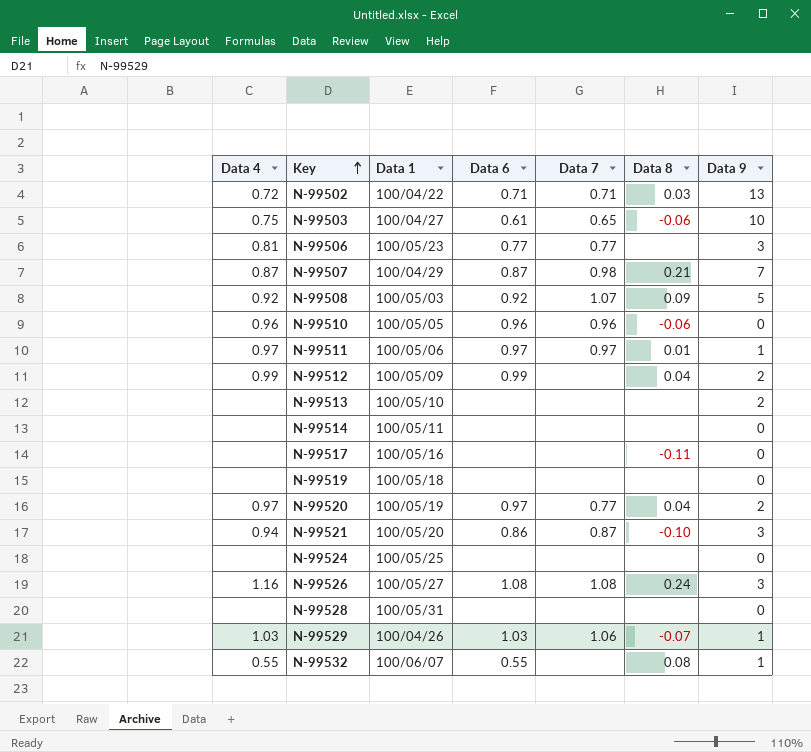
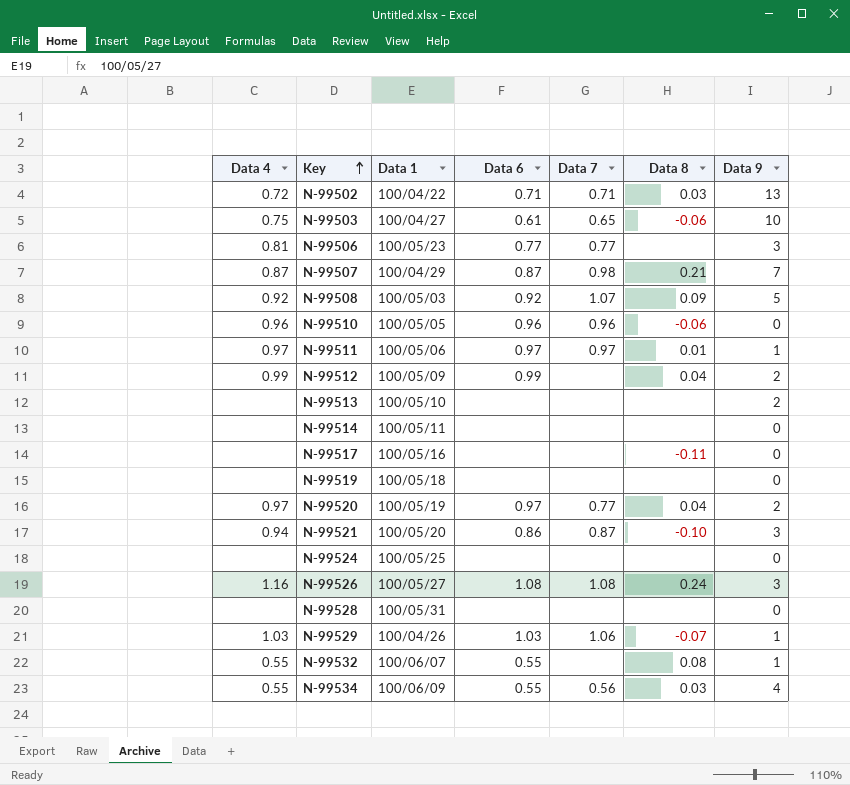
row N-99534: none -> 0.55 | 100/06/09 | 0.55 | 0.56 | 0.03 | 4

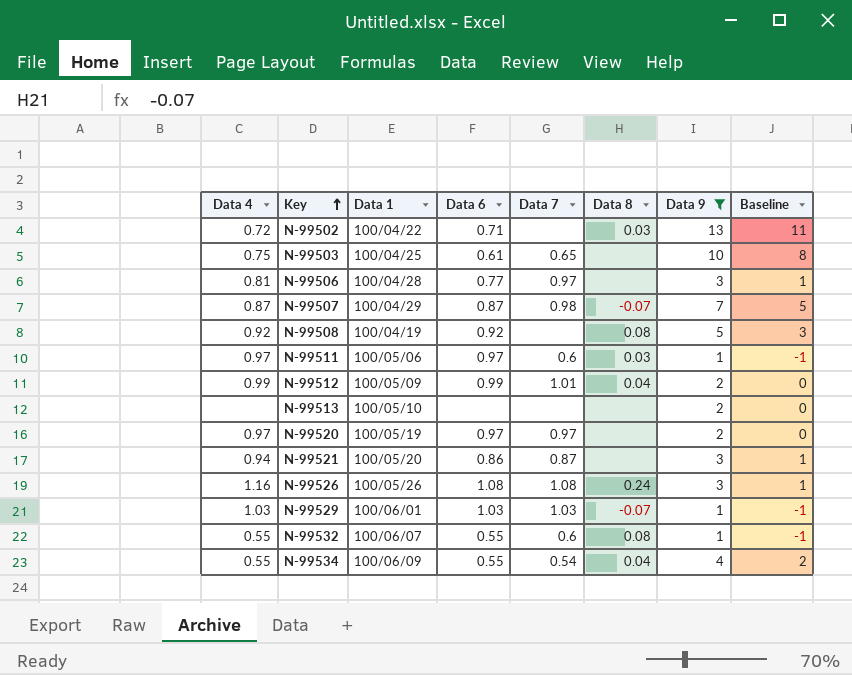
filter: none -> Data 9 != 0
column Baseline | formula: none -> [Data 9] - 2
N-99502 | Data 7: 0.71 -> none
N-99503 | Data 1: 100/04/27 -> 100/04/25
N-99503 | Data 8: -0.06 -> none
N-99506 | Data 1: 100/05/23 -> 100/04/28
N-99506 | Data 7: 0.77 -> 0.97
N-99507 | Data 8: 0.21 -> -0.07
N-99508 | Data 1: 100/05/03 -> 100/04/19
N-99508 | Data 7: 1.07 -> none
N-99508 | Data 8: 0.09 -> 0.08
N-99511 | Data 7: 0.97 -> 0.6
N-99511 | Data 8: 0.01 -> 0.03
N-99512 | Data 7: none -> 1.01
N-99520 | Data 7: 0.77 -> 0.97
N-99520 | Data 8: 0.04 -> none
N-99521 | Data 8: -0.10 -> none
N-99526 | Data 1: 100/05/27 -> 100/05/26
N-99529 | Data 1: 100/04/26 -> 100/06/01
N-99529 | Data 7: 1.06 -> 1.03
N-99532 | Data 7: none -> 0.6
N-99534 | Data 7: 0.56 -> 0.54
N-99534 | Data 8: 0.03 -> 0.04

